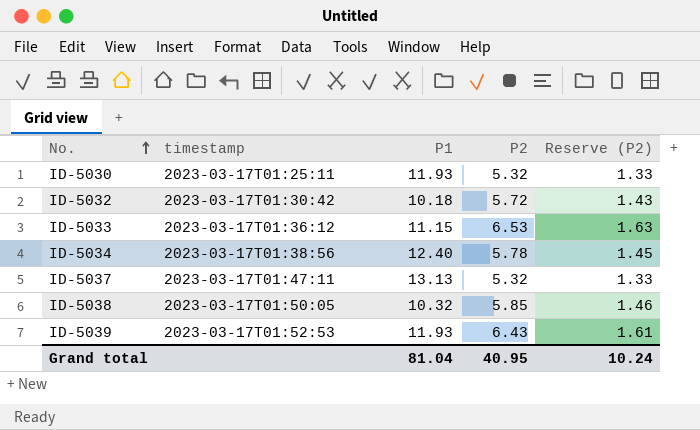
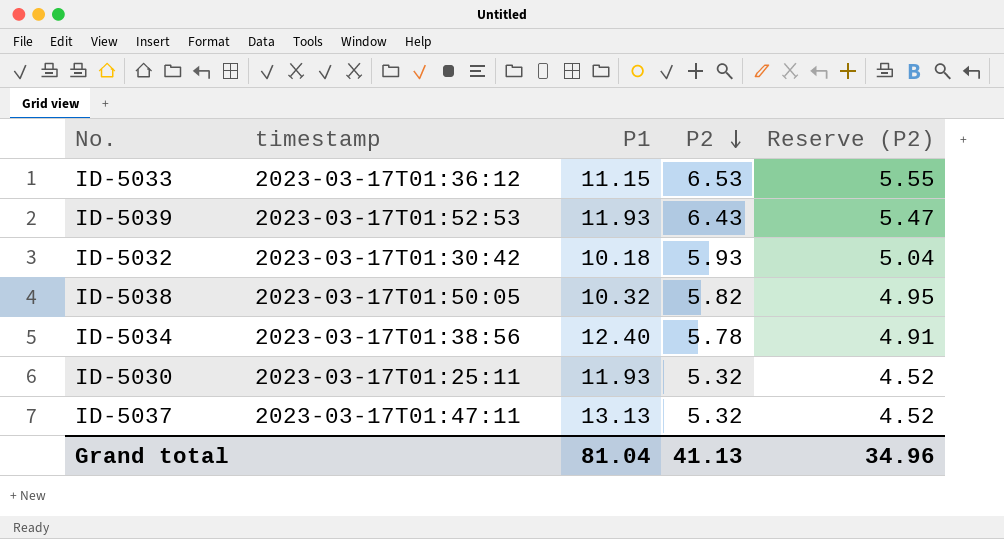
row order: No. ascending -> P2 descending
column Reserve (P2) | formula: [P2] * 0.25 -> [P2] * 0.85
ID-5032 | P2: 5.72 -> 5.93
ID-5038 | P2: 5.85 -> 5.82
Grand total | P2: 40.95 -> 41.13
Grand total | Reserve (P2): 10.24 -> 34.96

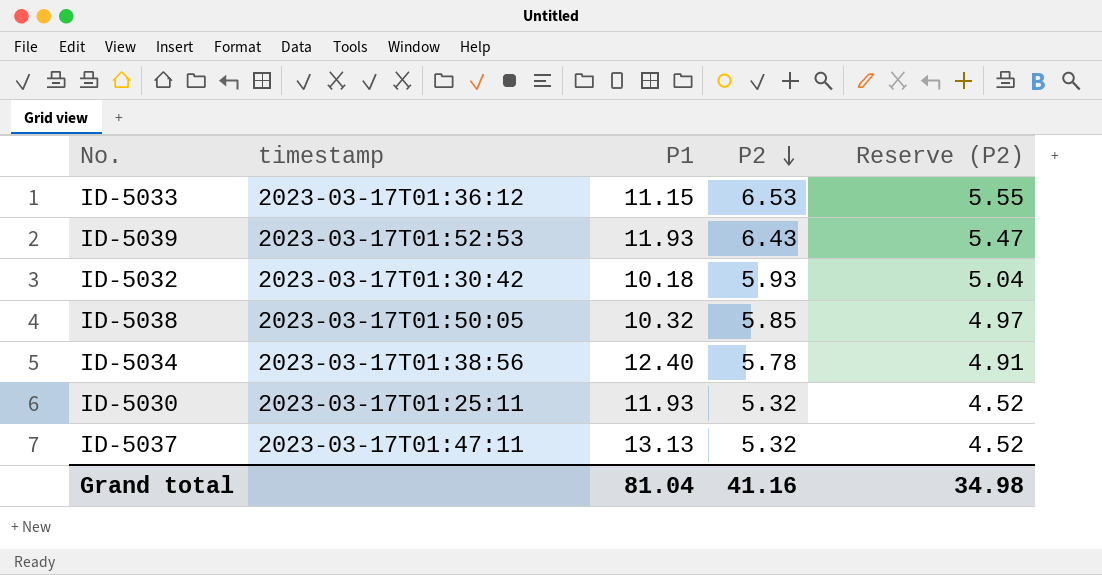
ID-5038 | P2: 5.82 -> 5.85
ID-5038 | Reserve (P2): 4.95 -> 4.97
Grand total | P2: 41.13 -> 41.16
Grand total | Reserve (P2): 34.96 -> 34.98

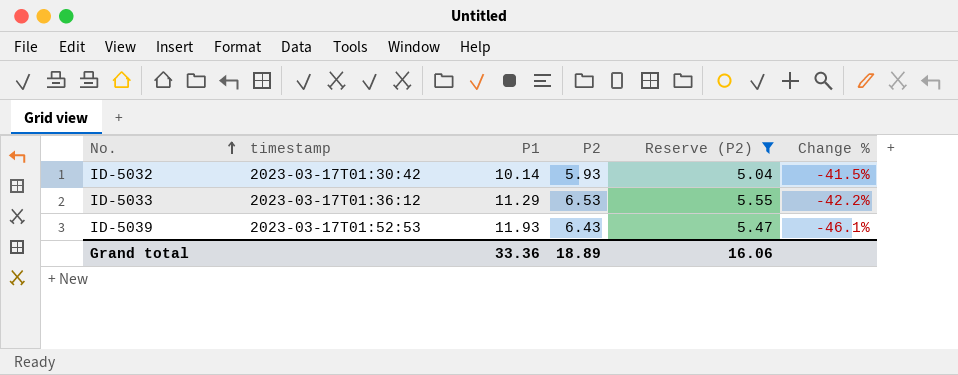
filter: none -> Reserve (P2) >= 5.04
row order: P2 descending -> No. ascending
column Change % | formula: none -> ([P2] - [P1]) / [P1]
ID-5032 | P1: 10.18 -> 10.14
ID-5033 | P1: 11.15 -> 11.29
Grand total | P1: 81.04 -> 33.36
Grand total | P2: 41.16 -> 18.89
Grand total | Reserve (P2): 34.98 -> 16.06

